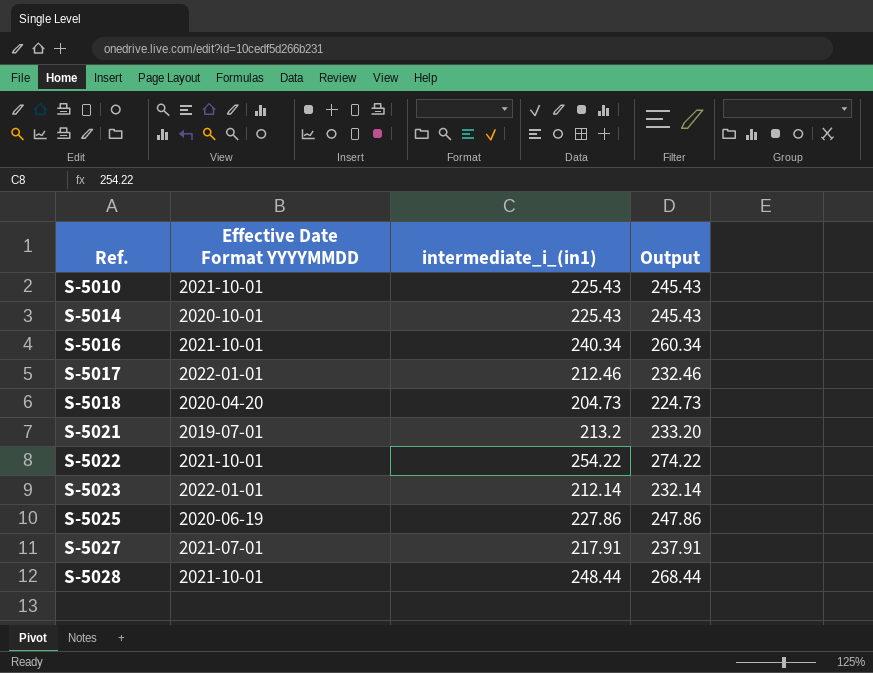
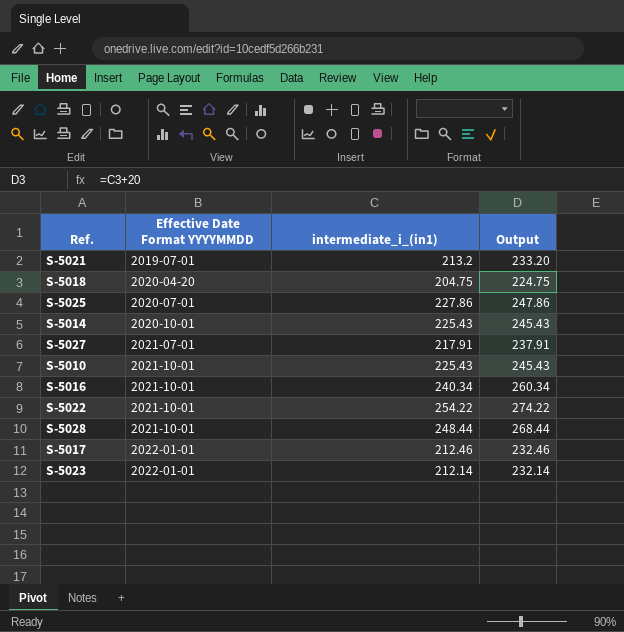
row order: Ref. ascending -> Effective Date Format YYYYMMDD ascending
S-5018 | intermediate_i_(in1): 204.73 -> 204.75
S-5018 | Output: 224.73 -> 224.75
S-5025 | Effective Date Format YYYYMMDD: 2020-06-19 -> 2020-07-01

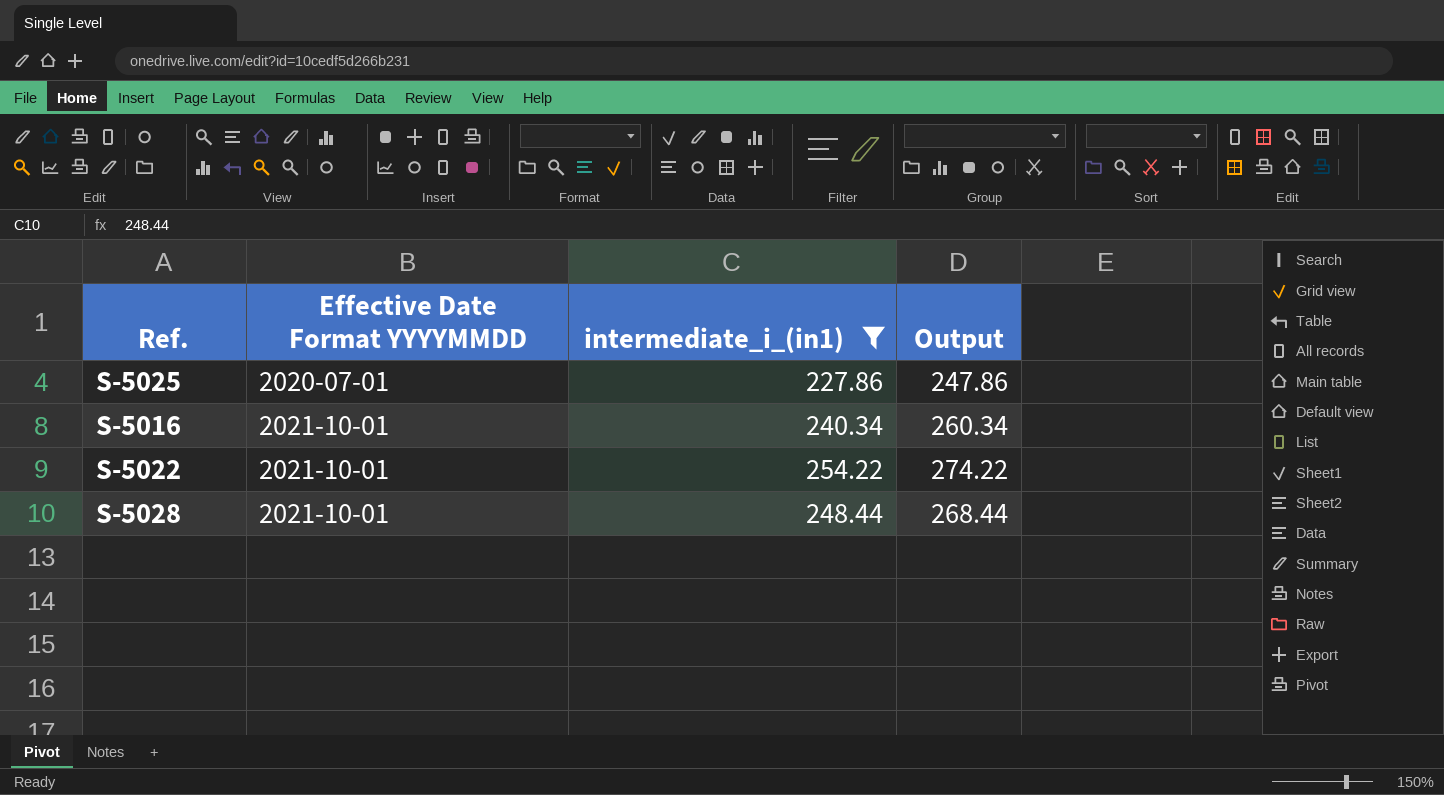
filter: none -> intermediate_i_(in1) >= 227.86

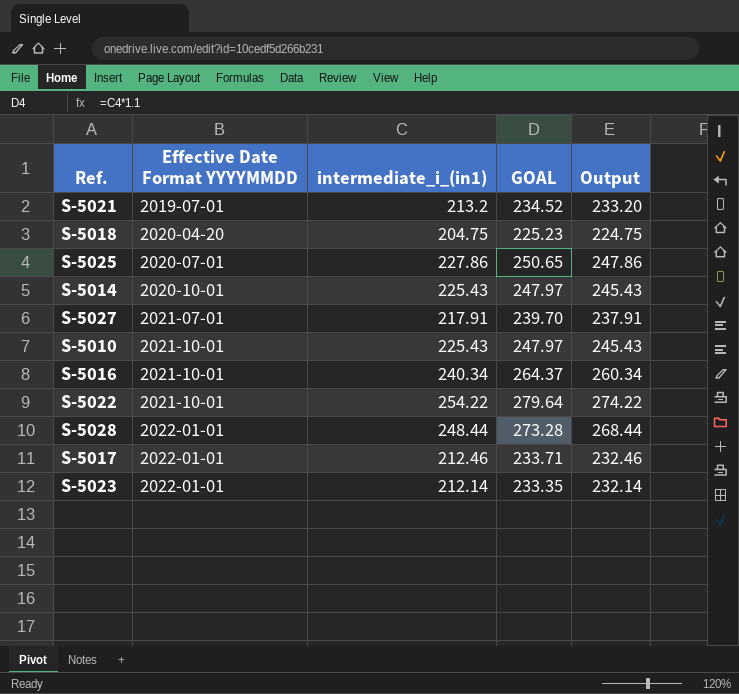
filter: intermediate_i_(in1) >= 227.86 -> none
column GOAL | formula: none -> [intermediate_i_(in1)] * 1.1
S-5028 | Effective Date Format YYYYMMDD: 2021-10-01 -> 2022-01-01

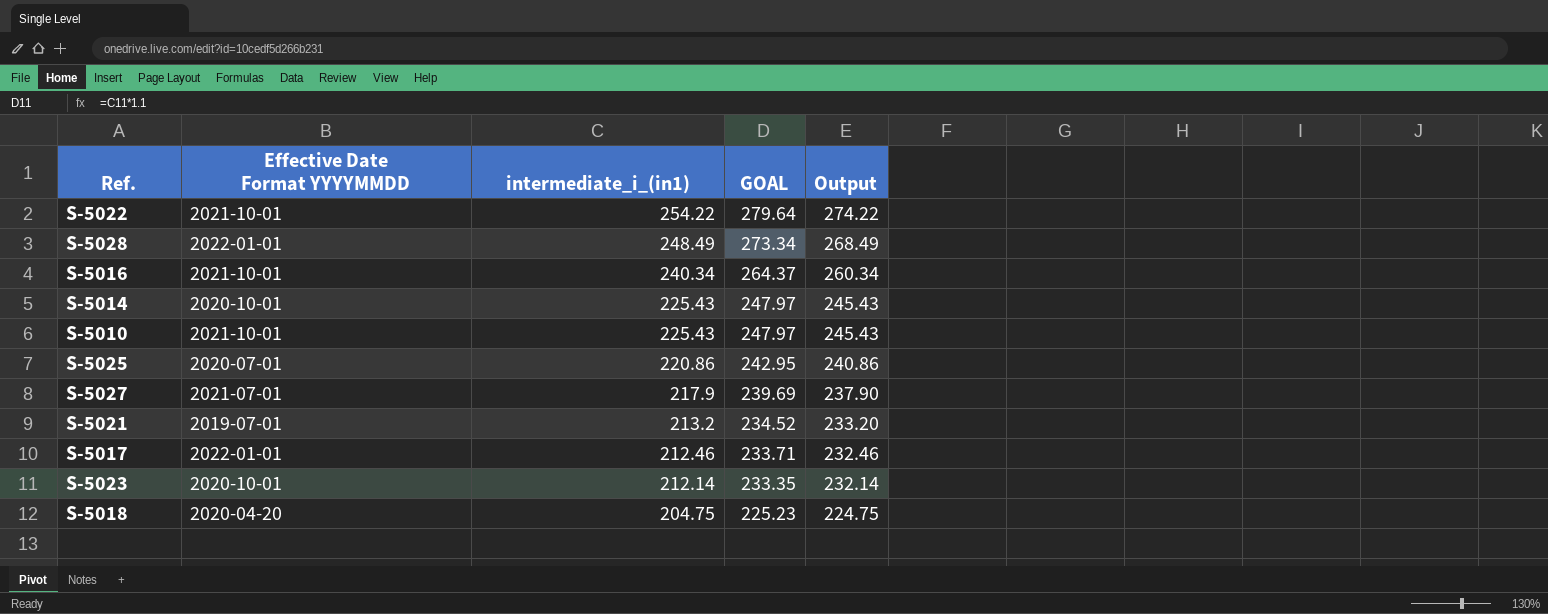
row order: Effective Date Format YYYYMMDD ascending -> intermediate_i_(in1) descending
S-5028 | intermediate_i_(in1): 248.44 -> 248.49
S-5028 | GOAL: 273.28 -> 273.34
S-5028 | Output: 268.44 -> 268.49
S-5025 | intermediate_i_(in1): 227.86 -> 220.86
S-5025 | GOAL: 250.65 -> 242.95
S-5025 | Output: 247.86 -> 240.86
S-5027 | intermediate_i_(in1): 217.91 -> 217.9
S-5027 | GOAL: 239.70 -> 239.69
S-5027 | Output: 237.91 -> 237.90
S-5023 | Effective Date Format YYYYMMDD: 2022-01-01 -> 2020-10-01

